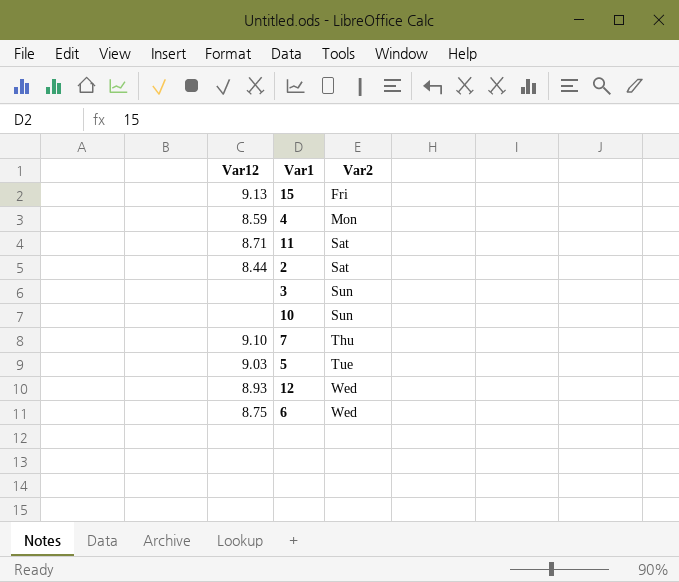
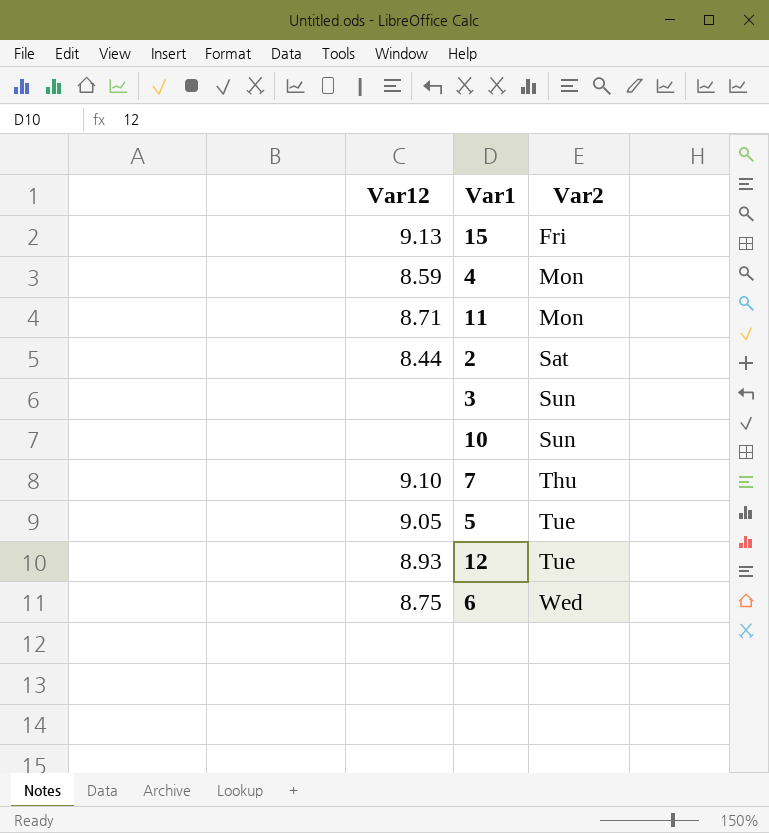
11 | Var2: Sat -> Mon
5 | Var12: 9.03 -> 9.05
12 | Var2: Wed -> Tue

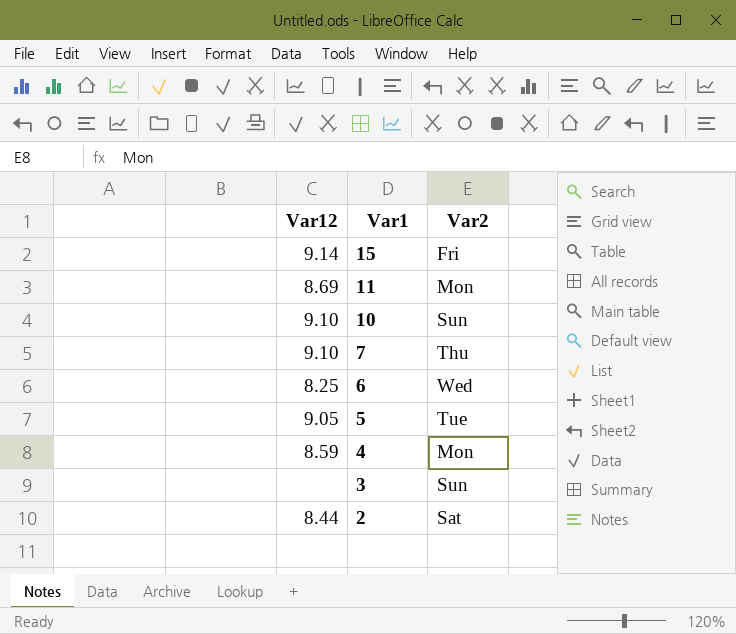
row order: Var2 ascending -> Var1 descending
row 12: 8.93 | Tue -> none
15 | Var12: 9.13 -> 9.14
11 | Var12: 8.71 -> 8.69
10 | Var12: none -> 9.10
6 | Var12: 8.75 -> 8.25

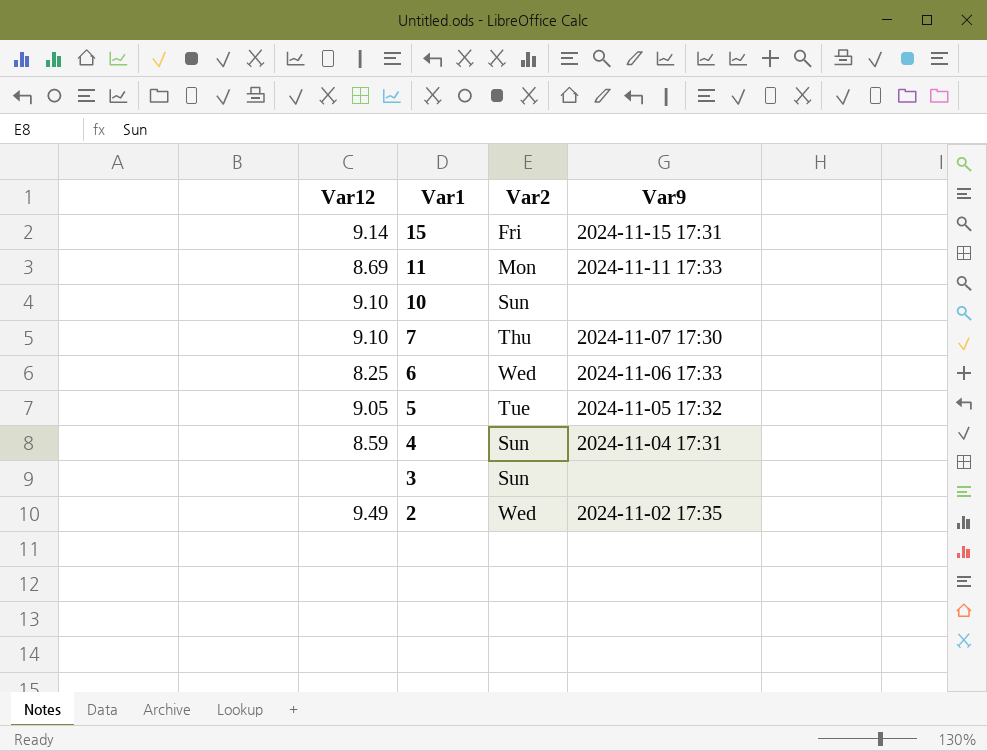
column Var9 | position: none -> 4
4 | Var2: Mon -> Sun
2 | Var12: 8.44 -> 9.49
2 | Var2: Sat -> Wed

